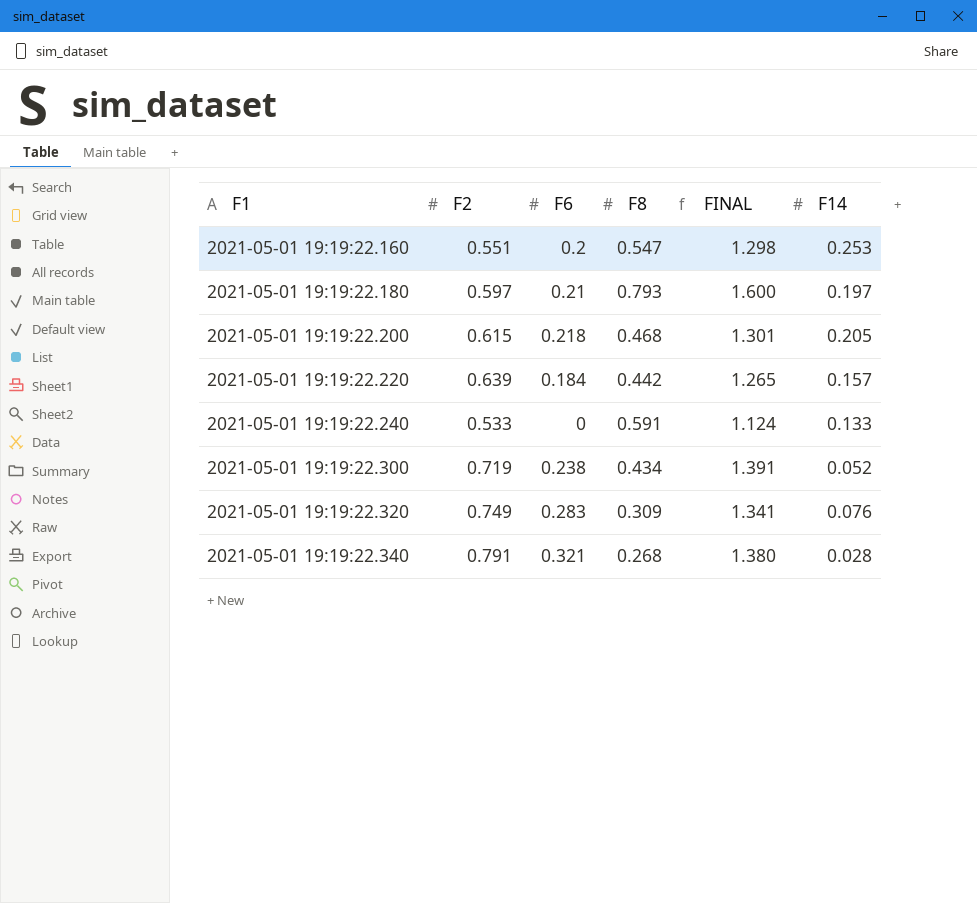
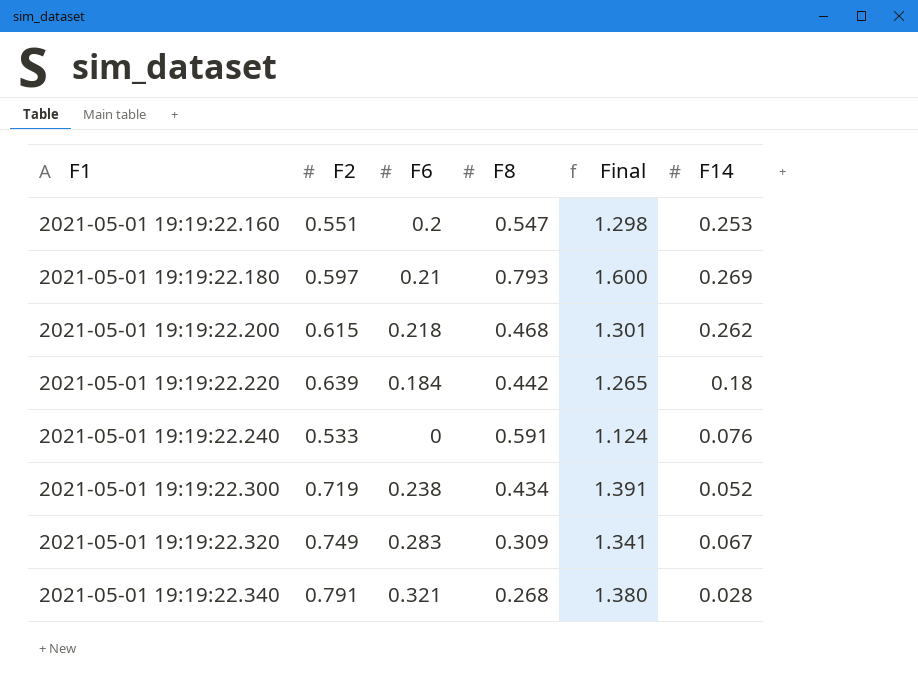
column name: FINAL -> Final
2021-05-01 19:19:22.180 | F14: 0.197 -> 0.269
2021-05-01 19:19:22.200 | F14: 0.205 -> 0.262
2021-05-01 19:19:22.220 | F14: 0.157 -> 0.18
2021-05-01 19:19:22.240 | F14: 0.133 -> 0.076
2021-05-01 19:19:22.320 | F14: 0.076 -> 0.067

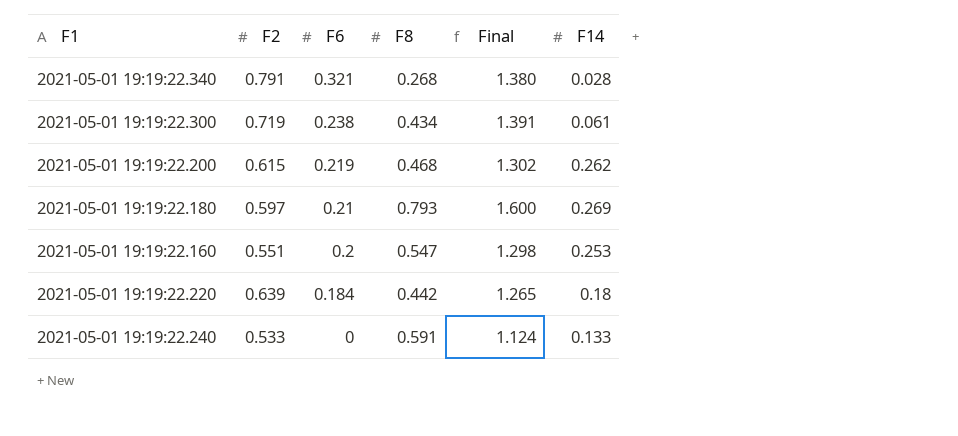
row order: F1 ascending -> F6 descending
row 2021-05-01 19:19:22.320: 0.749 | 0.283 | 0.309 | 1.341 | 0.067 -> none
2021-05-01 19:19:22.300 | F14: 0.052 -> 0.061
2021-05-01 19:19:22.200 | F6: 0.218 -> 0.219
2021-05-01 19:19:22.200 | Final: 1.301 -> 1.302
2021-05-01 19:19:22.240 | F14: 0.076 -> 0.133

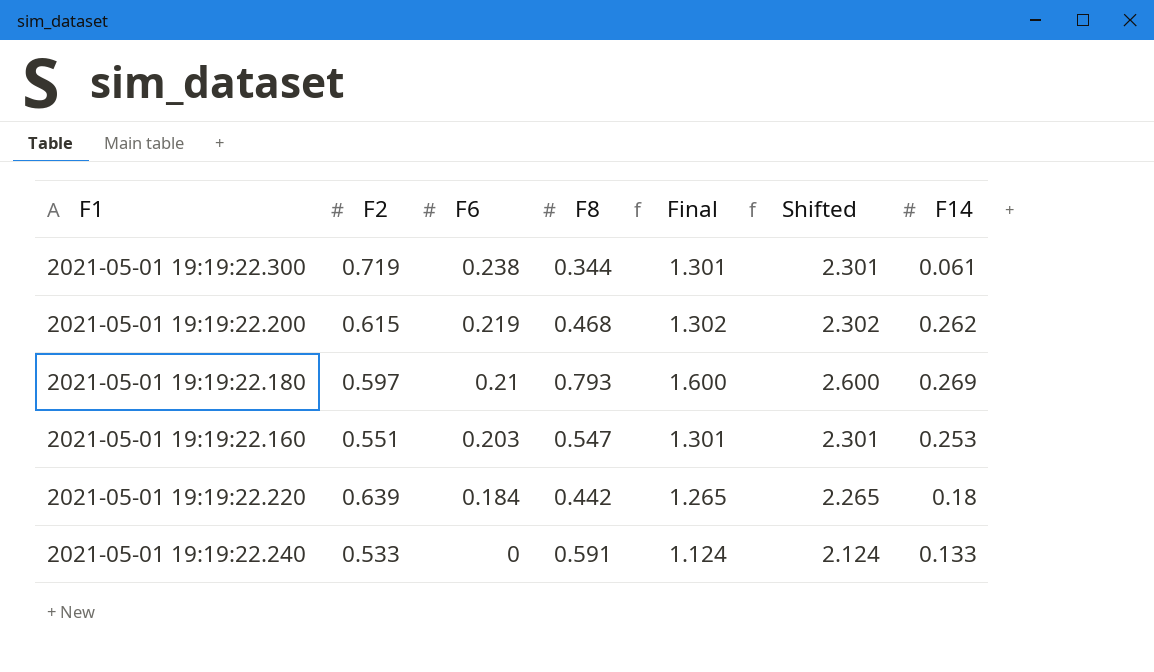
column Shifted | formula: none -> [Final] + 1
row 2021-05-01 19:19:22.340: 0.791 | 0.321 | 0.268 | 1.380 | 0.028 -> none
2021-05-01 19:19:22.300 | F8: 0.434 -> 0.344
2021-05-01 19:19:22.300 | Final: 1.391 -> 1.301
2021-05-01 19:19:22.160 | F6: 0.2 -> 0.203
2021-05-01 19:19:22.160 | Final: 1.298 -> 1.301

